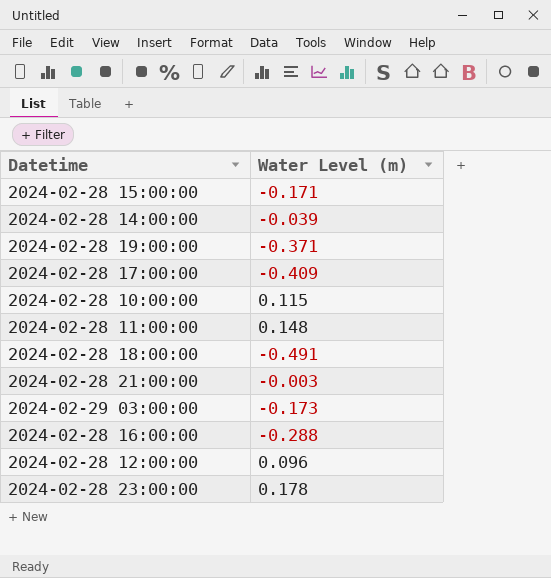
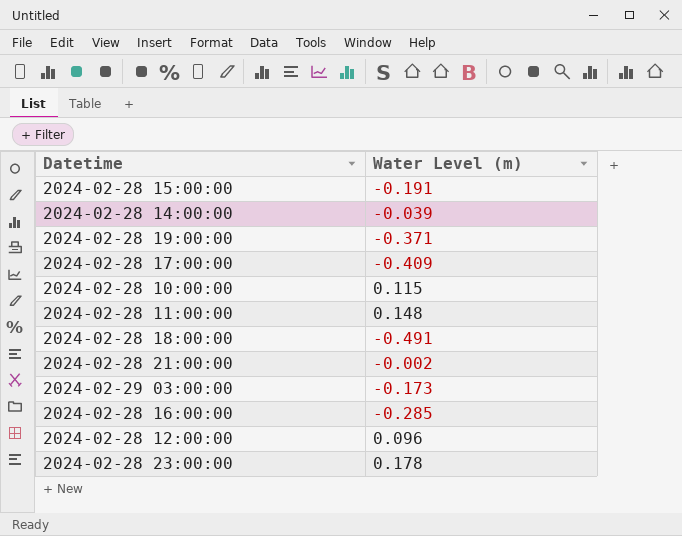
2024-02-28 15:00:00 | Water Level (m): -0.171 -> -0.191
2024-02-28 21:00:00 | Water Level (m): -0.003 -> -0.002
2024-02-28 16:00:00 | Water Level (m): -0.288 -> -0.285

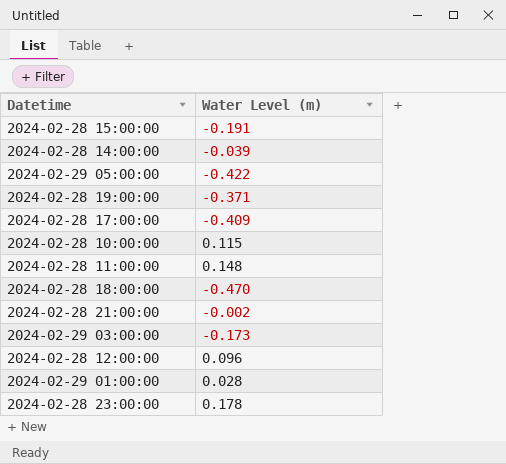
row 2024-02-28 16:00:00: -0.285 -> none
row 2024-02-29 05:00:00: none -> -0.422
2024-02-28 18:00:00 | Water Level (m): -0.491 -> -0.470
row 2024-02-29 01:00:00: none -> 0.028

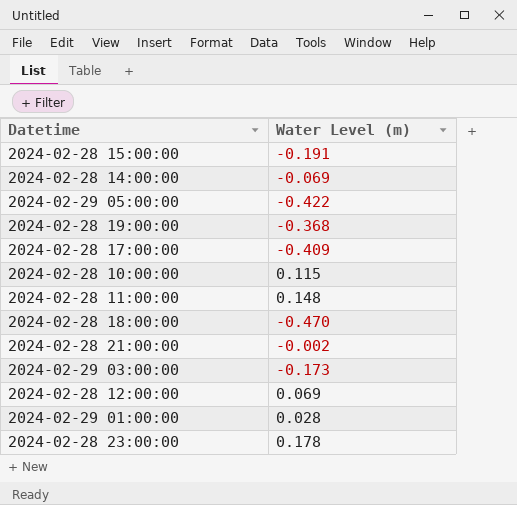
2024-02-28 14:00:00 | Water Level (m): -0.039 -> -0.069
2024-02-28 19:00:00 | Water Level (m): -0.371 -> -0.368
2024-02-28 12:00:00 | Water Level (m): 0.096 -> 0.069

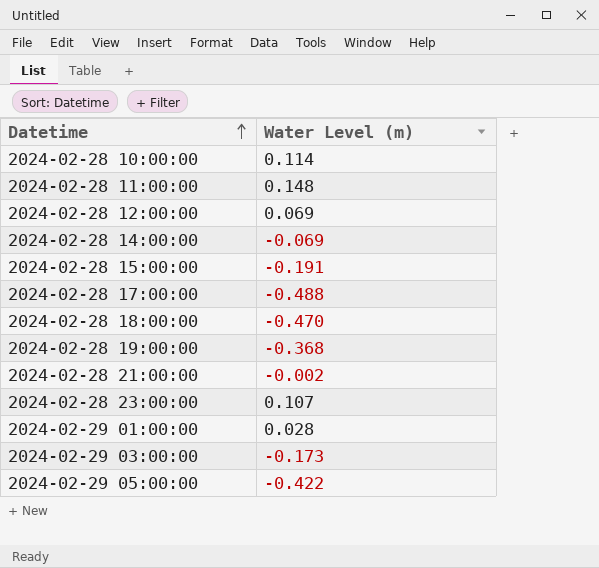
row order: none -> Datetime ascending
2024-02-28 10:00:00 | Water Level (m): 0.115 -> 0.114
2024-02-28 17:00:00 | Water Level (m): -0.409 -> -0.488
2024-02-28 23:00:00 | Water Level (m): 0.178 -> 0.107

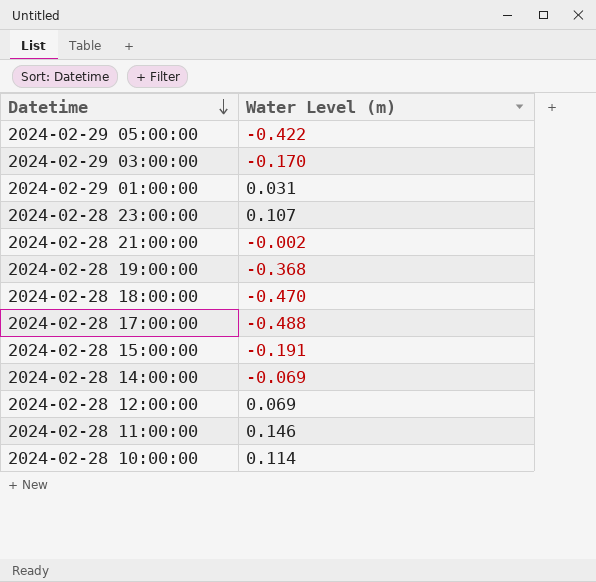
row order: Datetime ascending -> Datetime descending
2024-02-29 03:00:00 | Water Level (m): -0.173 -> -0.170
2024-02-29 01:00:00 | Water Level (m): 0.028 -> 0.031
2024-02-28 11:00:00 | Water Level (m): 0.148 -> 0.146

